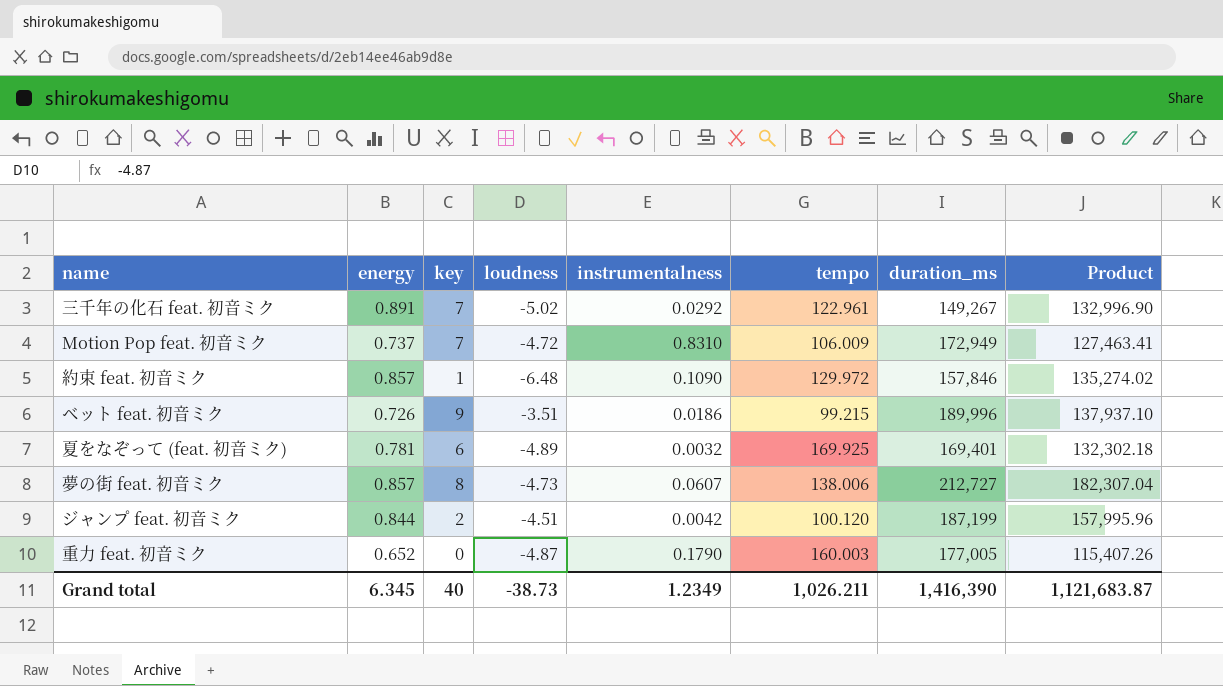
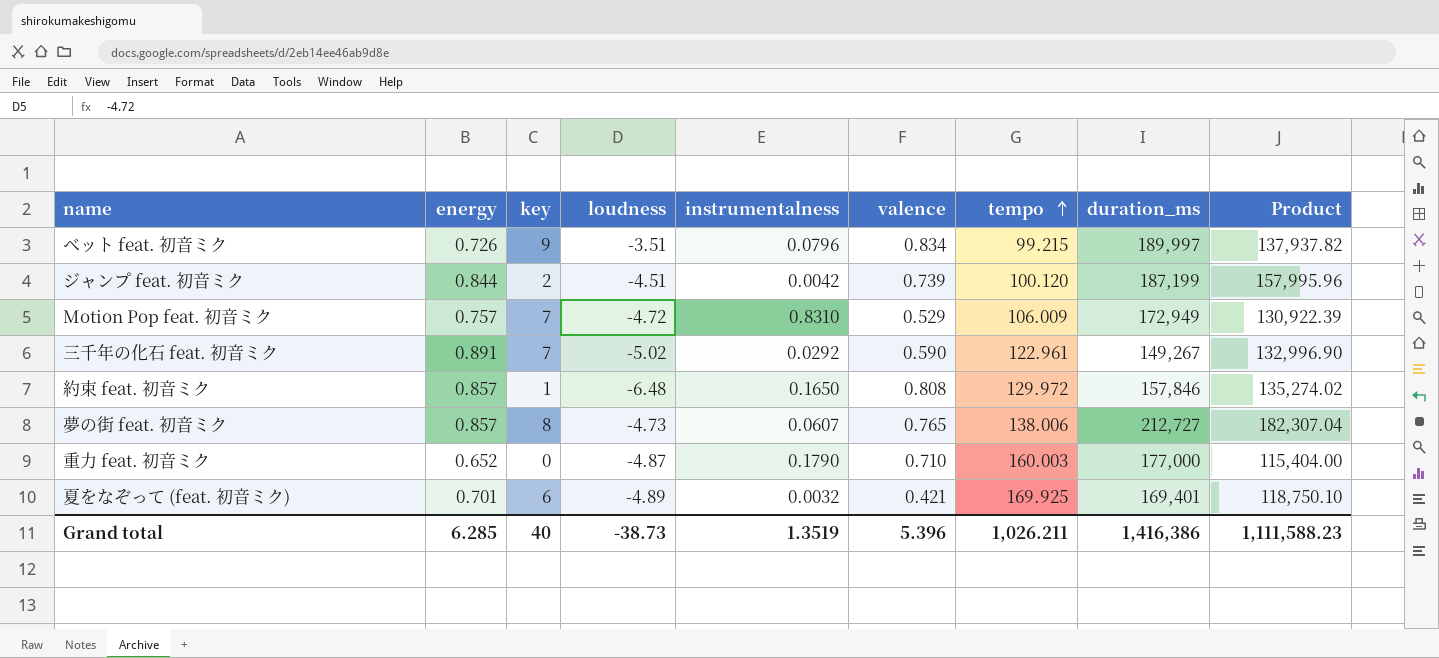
row order: none -> tempo ascending
column valence | position: none -> 6
ベット feat. 初音ミク | instrumentalness: 0.0186 -> 0.0796
ベット feat. 初音ミク | duration_ms: 189,996 -> 189,997
ベット feat. 初音ミク | Product: 137,937.10 -> 137,937.82
Motion Pop feat. 初音ミク | energy: 0.737 -> 0.757
Motion Pop feat. 初音ミク | Product: 127,463.41 -> 130,922.39
約束 feat. 初音ミク | instrumentalness: 0.1090 -> 0.1650
重力 feat. 初音ミク | duration_ms: 177,005 -> 177,000
重力 feat. 初音ミク | Product: 115,407.26 -> 115,404.00
夏をなぞって (feat. 初音ミク) | energy: 0.781 -> 0.701
夏をなぞって (feat. 初音ミク) | Product: 132,302.18 -> 118,750.10
Grand total | energy: 6.345 -> 6.285
Grand total | instrumentalness: 1.2349 -> 1.3519
Grand total | duration_ms: 1,416,390 -> 1,416,386
Grand total | Product: 1,121,683.87 -> 1,111,588.23

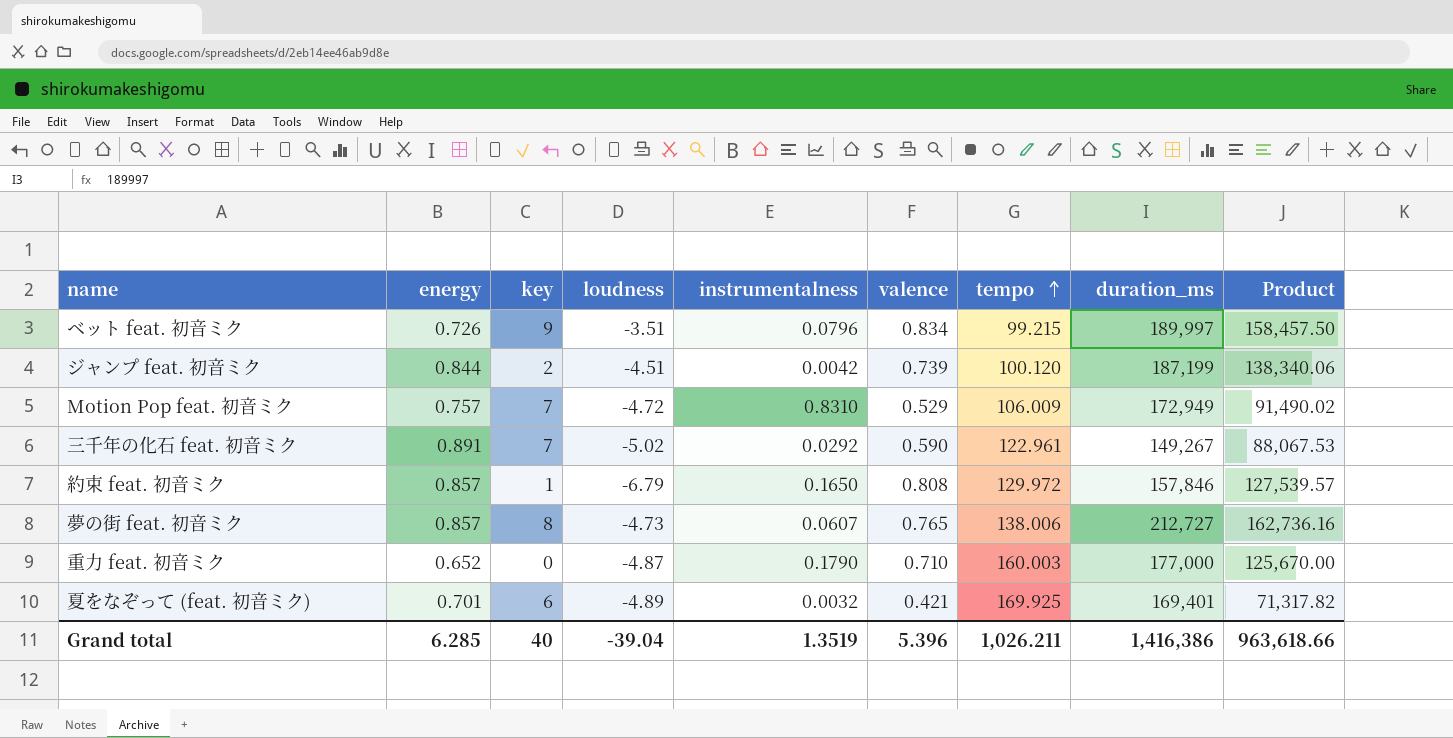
column Product | formula: [energy] * [duration_ms] -> [valence] * [duration_ms]
約束 feat. 初音ミク | loudness: -6.48 -> -6.79
Grand total | loudness: -38.73 -> -39.04
Grand total | Product: 1,111,588.23 -> 963,618.66

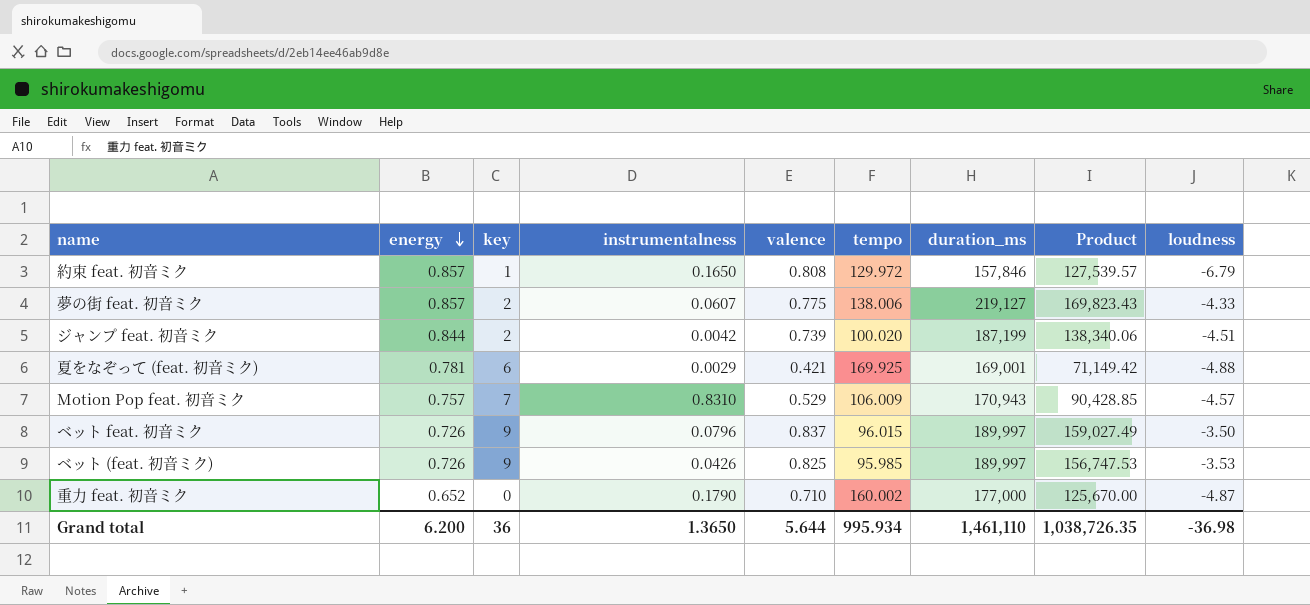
row order: tempo ascending -> energy descending
column loudness | position: 4 -> 9
row 三千年の化石 feat. 初音ミク: 0.891 | 7 | -5.02 | 0.0292 | 0.590 | 122.961 | 149,267 | 88,067.53 -> none
夢の街 feat. 初音ミク | key: 8 -> 2
夢の街 feat. 初音ミク | valence: 0.765 -> 0.775
夢の街 feat. 初音ミク | duration_ms: 212,727 -> 219,127
夢の街 feat. 初音ミク | Product: 162,736.16 -> 169,823.43
夢の街 feat. 初音ミク | loudness: -4.73 -> -4.33
ジャンプ feat. 初音ミク | tempo: 100.120 -> 100.020
夏をなぞって (feat. 初音ミク) | energy: 0.701 -> 0.781
夏をなぞって (feat. 初音ミク) | instrumentalness: 0.0032 -> 0.0029
夏をなぞって (feat. 初音ミク) | duration_ms: 169,401 -> 169,001
夏をなぞって (feat. 初音ミク) | Product: 71,317.82 -> 71,149.42
夏をなぞって (feat. 初音ミク) | loudness: -4.89 -> -4.88
Motion Pop feat. 初音ミク | duration_ms: 172,949 -> 170,943
Motion Pop feat. 初音ミク | Product: 91,490.02 -> 90,428.85
Motion Pop feat. 初音ミク | loudness: -4.72 -> -4.57
ベット feat. 初音ミク | valence: 0.834 -> 0.837
ベット feat. 初音ミク | tempo: 99.215 -> 96.015
ベット feat. 初音ミク | Product: 158,457.50 -> 159,027.49
ベット feat. 初音ミク | loudness: -3.51 -> -3.50
row ベット (feat. 初音ミク): none -> 0.726 | 9 | 0.0426 | 0.825 | 95.985 | 189,997 | 156,747.53 | -3.53
重力 feat. 初音ミク | tempo: 160.003 -> 160.002
Grand total | energy: 6.285 -> 6.200
Grand total | key: 40 -> 36
Grand total | instrumentalness: 1.3519 -> 1.3650
Grand total | valence: 5.396 -> 5.644
Grand total | tempo: 1,026.211 -> 995.934
Grand total | duration_ms: 1,416,386 -> 1,461,110
Grand total | Product: 963,618.66 -> 1,038,726.35
Grand total | loudness: -39.04 -> -36.98

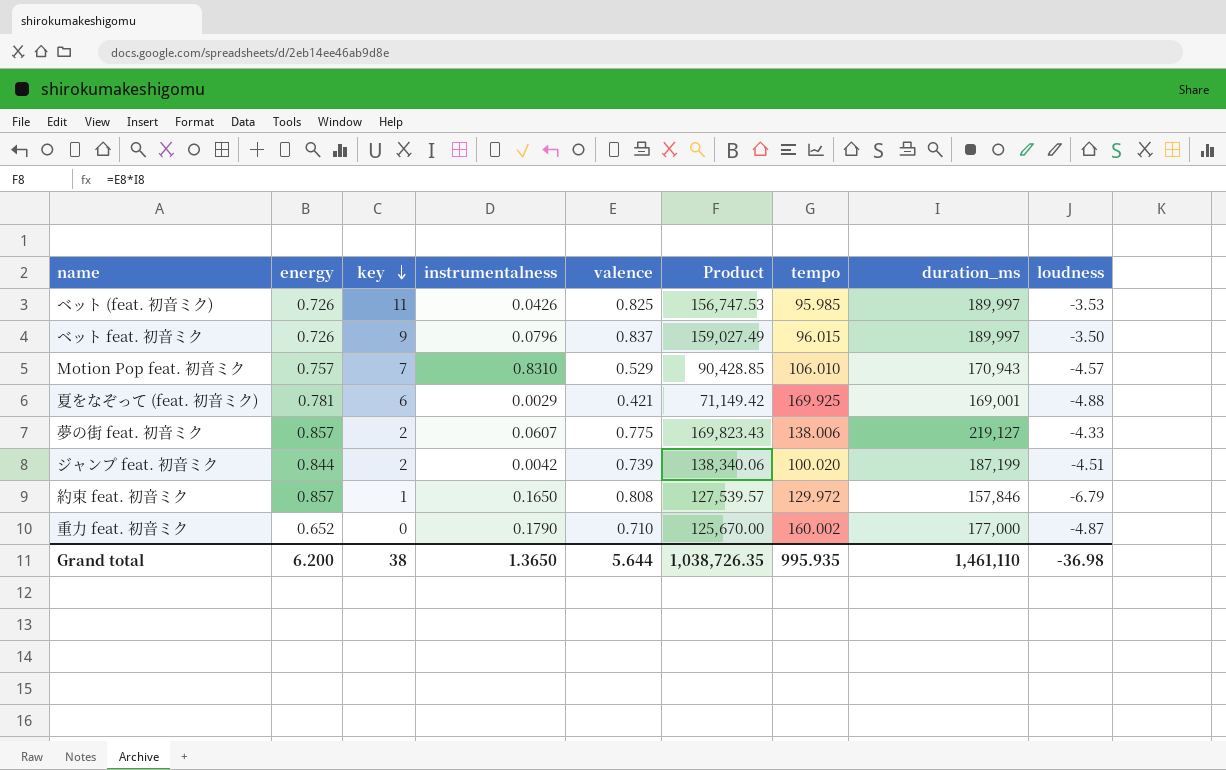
row order: energy descending -> key descending
column Product | position: 8 -> 6
ベット (feat. 初音ミク) | key: 9 -> 11
Motion Pop feat. 初音ミク | tempo: 106.009 -> 106.010
Grand total | key: 36 -> 38
Grand total | tempo: 995.934 -> 995.935

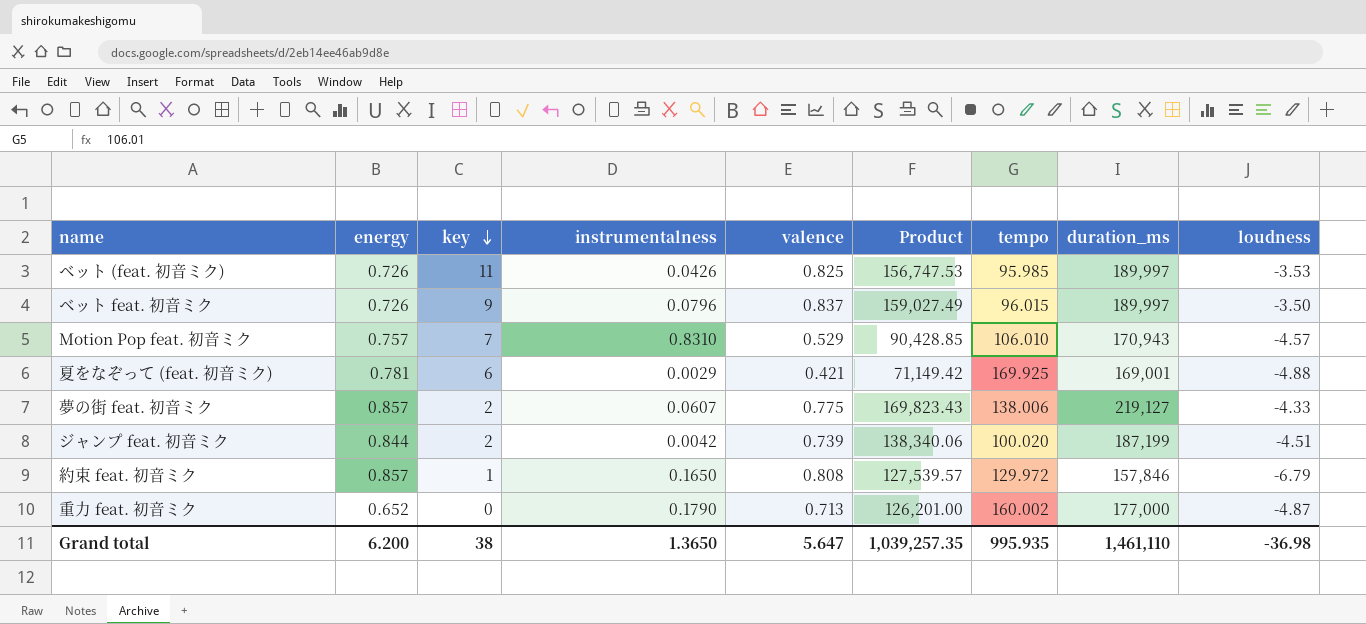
重力 feat. 初音ミク | valence: 0.710 -> 0.713
重力 feat. 初音ミク | Product: 125,670.00 -> 126,201.00
Grand total | valence: 5.644 -> 5.647
Grand total | Product: 1,038,726.35 -> 1,039,257.35

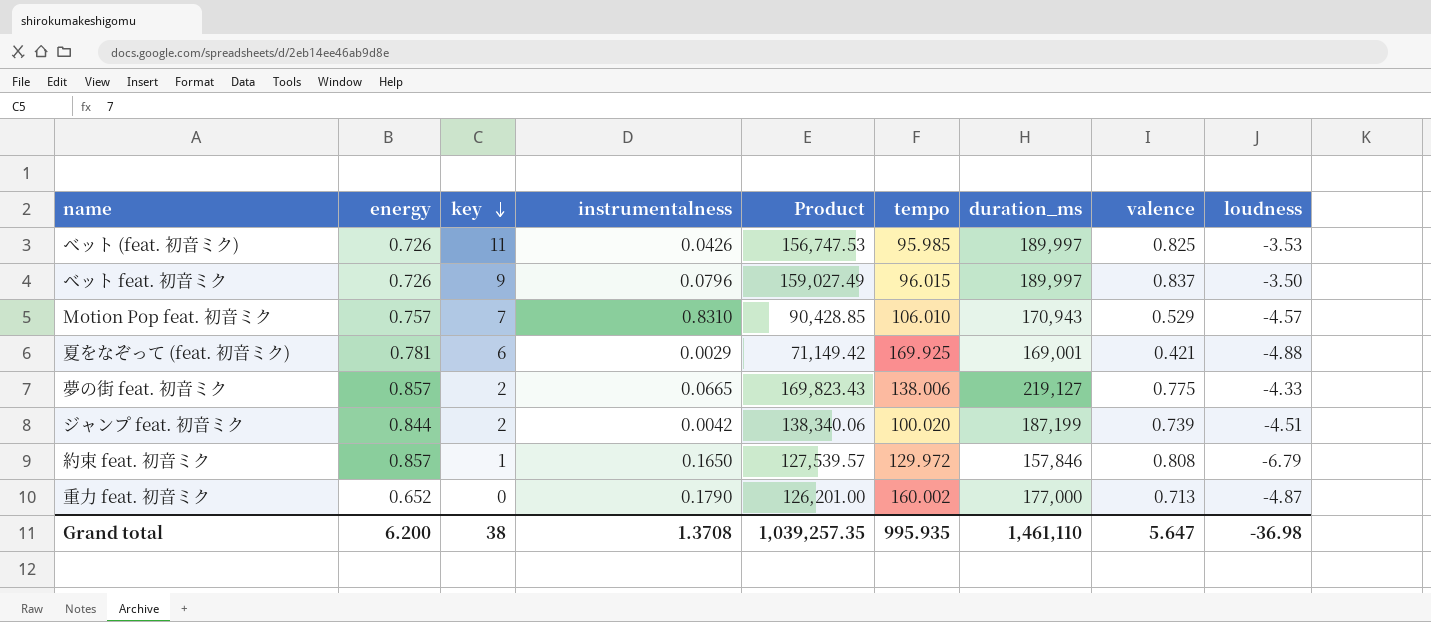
column valence | position: 5 -> 8
夢の街 feat. 初音ミク | instrumentalness: 0.0607 -> 0.0665
Grand total | instrumentalness: 1.3650 -> 1.3708

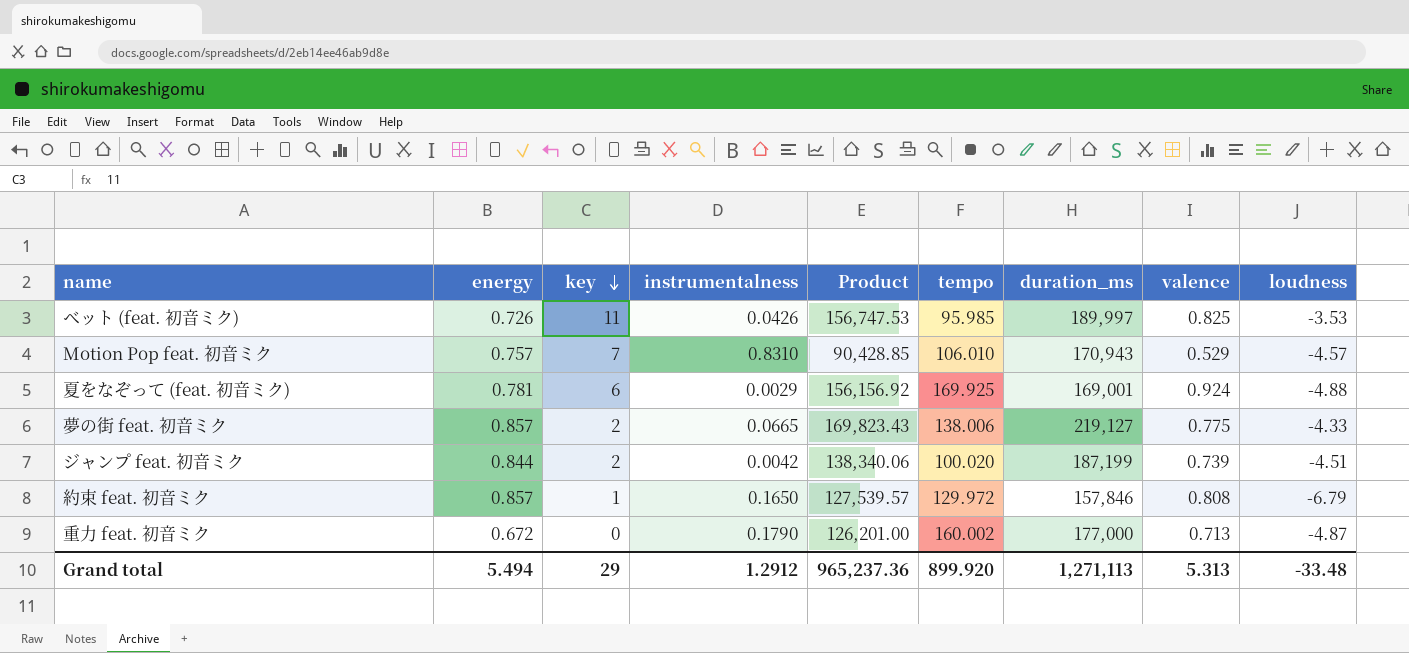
row ベット feat. 初音ミク: 0.726 | 9 | 0.0796 | 159,027.49 | 96.015 | 189,997 | 0.837 | -3.50 -> none
夏をなぞって (feat. 初音ミク) | Product: 71,149.42 -> 156,156.92
夏をなぞって (feat. 初音ミク) | valence: 0.421 -> 0.924
重力 feat. 初音ミク | energy: 0.652 -> 0.672
Grand total | energy: 6.200 -> 5.494
Grand total | key: 38 -> 29
Grand total | instrumentalness: 1.3708 -> 1.2912
Grand total | Product: 1,039,257.35 -> 965,237.36
Grand total | tempo: 995.935 -> 899.920
Grand total | duration_ms: 1,461,110 -> 1,271,113
Grand total | valence: 5.647 -> 5.313
Grand total | loudness: -36.98 -> -33.48

